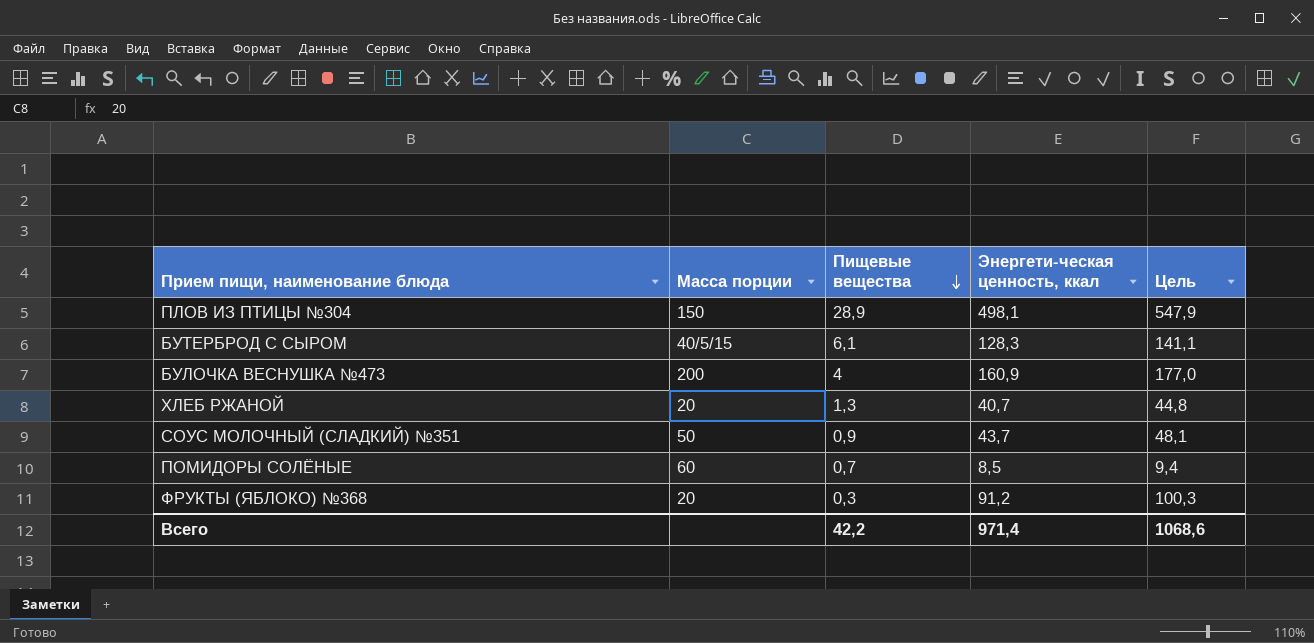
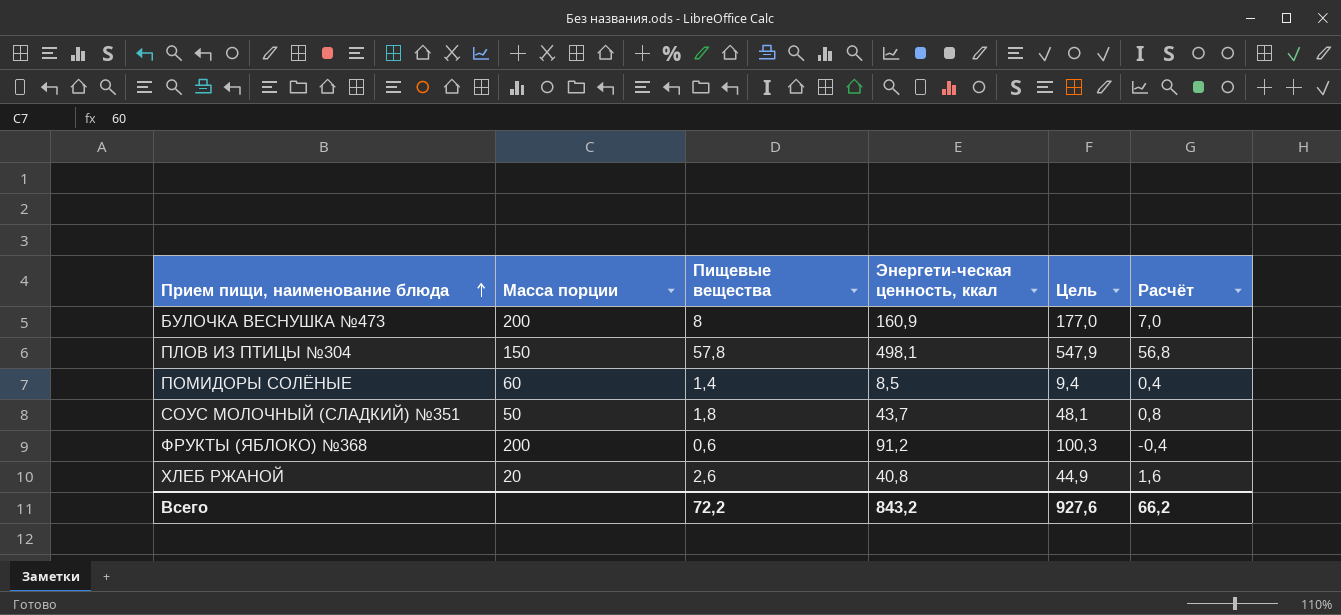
row order: Пищевые вещества descending -> Прием пищи, наименование блюда ascending
column Расчёт | formula: none -> [Пищевые вещества] - 1
row БУТЕРБРОД С СЫРОМ: 40/5/15 | 6,1 | 128,3 | 141,1 -> none
БУЛОЧКА ВЕСНУШКА №473 | Пищевые вещества: 4 -> 8
ПЛОВ ИЗ ПТИЦЫ №304 | Пищевые вещества: 28,9 -> 57,8
ПОМИДОРЫ СОЛЁНЫЕ | Пищевые вещества: 0,7 -> 1,4
СОУС МОЛОЧНЫЙ (СЛАДКИЙ) №351 | Пищевые вещества: 0,9 -> 1,8
ФРУКТЫ (ЯБЛОКО) №368 | Масса порции: 20 -> 200
ФРУКТЫ (ЯБЛОКО) №368 | Пищевые вещества: 0,3 -> 0,6
ХЛЕБ РЖАНОЙ | Пищевые вещества: 1,3 -> 2,6
ХЛЕБ РЖАНОЙ | Энергети-ческая ценность, ккал: 40,7 -> 40,8
ХЛЕБ РЖАНОЙ | Цель: 44,8 -> 44,9
Всего | Пищевые вещества: 42,2 -> 72,2
Всего | Энергети-ческая ценность, ккал: 971,4 -> 843,2
Всего | Цель: 1068,6 -> 927,6

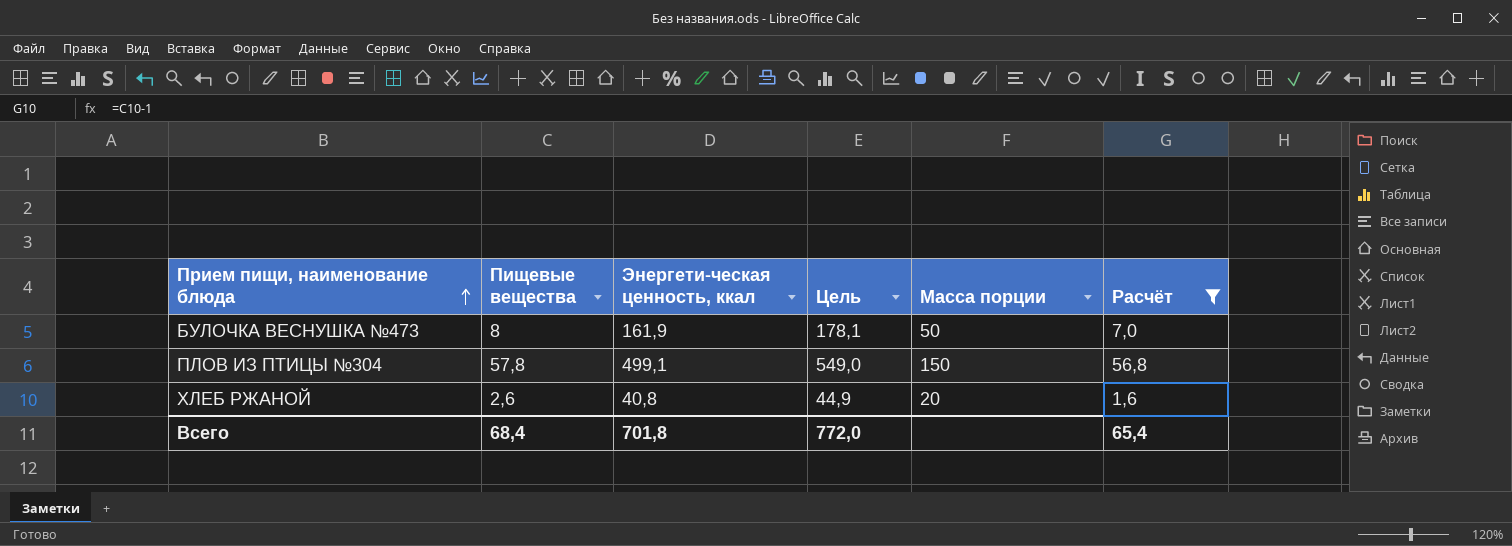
filter: none -> Расчёт >= 1,6
column Масса порции | position: 2 -> 5
БУЛОЧКА ВЕСНУШКА №473 | Энергети-ческая ценность, ккал: 160,9 -> 161,9
БУЛОЧКА ВЕСНУШКА №473 | Цель: 177,0 -> 178,1
БУЛОЧКА ВЕСНУШКА №473 | Масса порции: 200 -> 50
ПЛОВ ИЗ ПТИЦЫ №304 | Энергети-ческая ценность, ккал: 498,1 -> 499,1
ПЛОВ ИЗ ПТИЦЫ №304 | Цель: 547,9 -> 549,0
Всего | Пищевые вещества: 72,2 -> 68,4
Всего | Энергети-ческая ценность, ккал: 843,2 -> 701,8
Всего | Цель: 927,6 -> 772,0
Всего | Расчёт: 66,2 -> 65,4

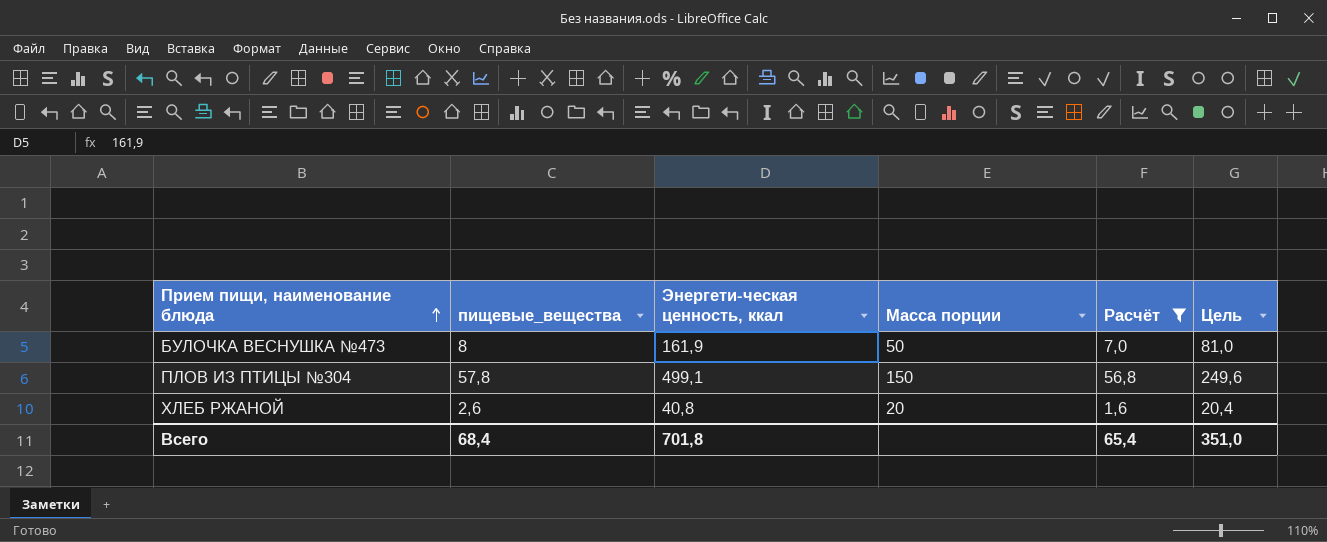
column name: Пищевые вещества -> пищевые_вещества
column Цель | formula: [Энергети-ческая ценность, ккал] * 1,1 -> [Энергети-ческая ценность, ккал] * 0,5
column Цель | position: 4 -> 6
Всего | Цель: 772,0 -> 351,0

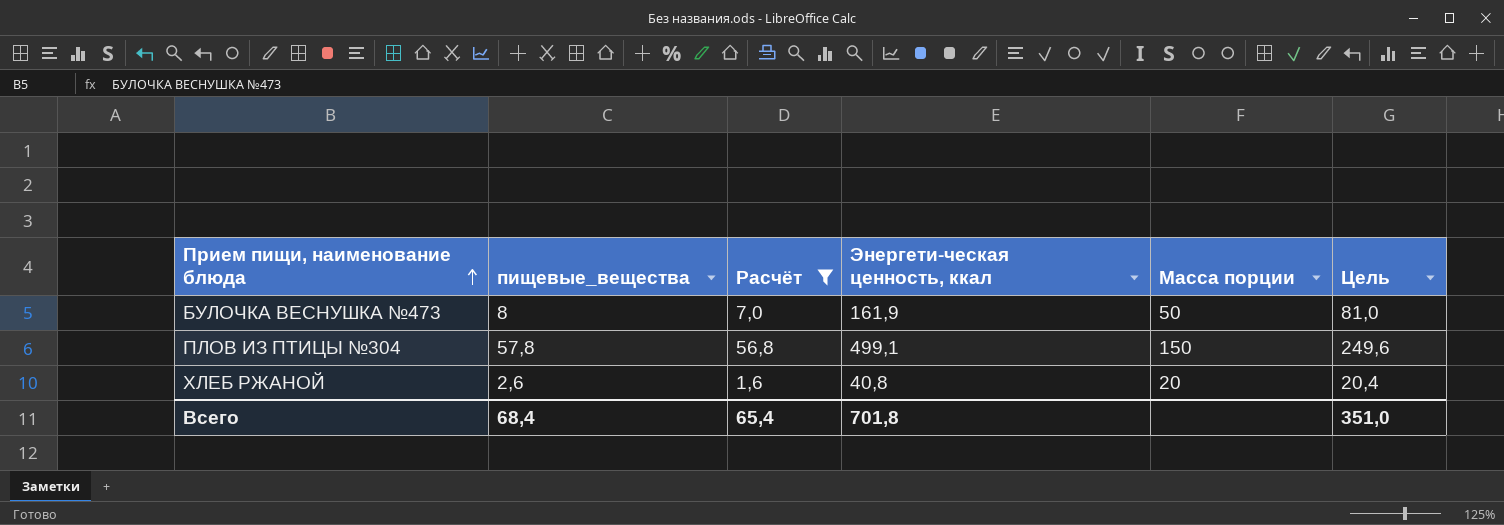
column Расчёт | position: 5 -> 3

